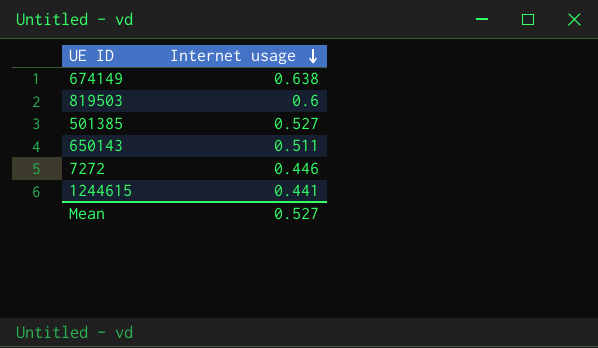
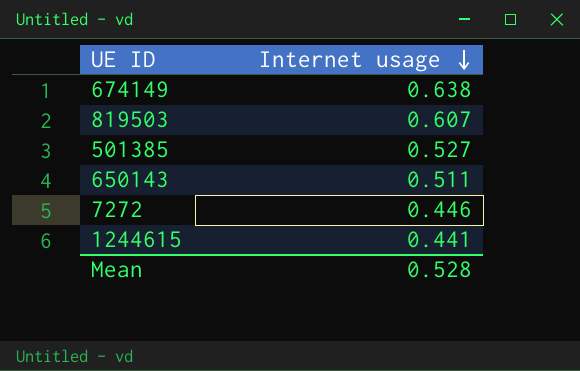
819503 | Internet usage: 0.6 -> 0.607
Mean | Internet usage: 0.527 -> 0.528

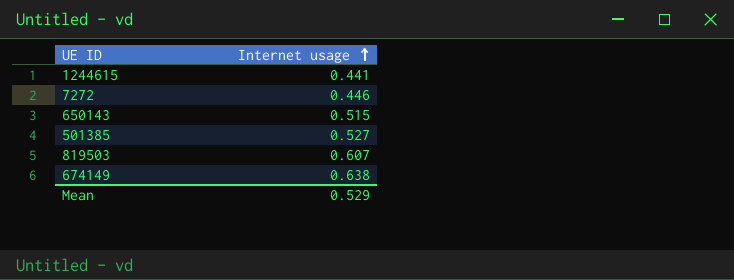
row order: Internet usage descending -> Internet usage ascending
650143 | Internet usage: 0.511 -> 0.515
Mean | Internet usage: 0.528 -> 0.529

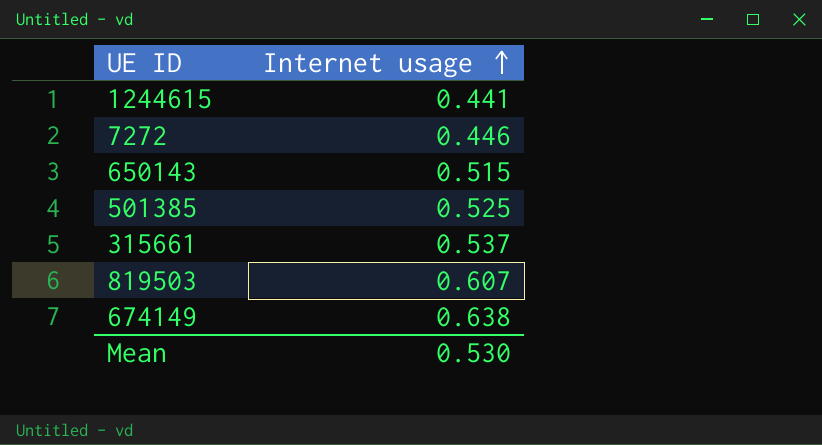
501385 | Internet usage: 0.527 -> 0.525
row 315661: none -> 0.537
Mean | Internet usage: 0.529 -> 0.530

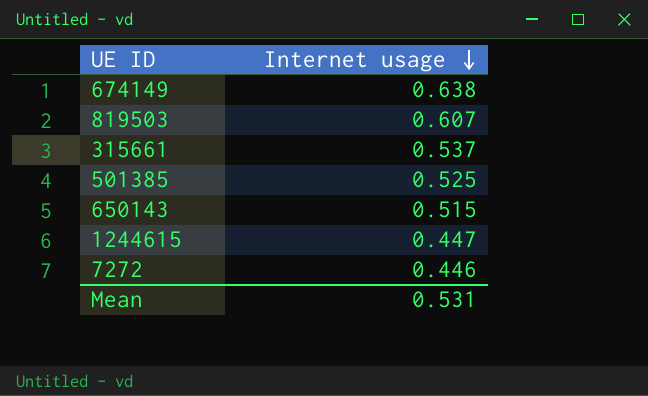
row order: Internet usage ascending -> Internet usage descending
1244615 | Internet usage: 0.441 -> 0.447
Mean | Internet usage: 0.530 -> 0.531

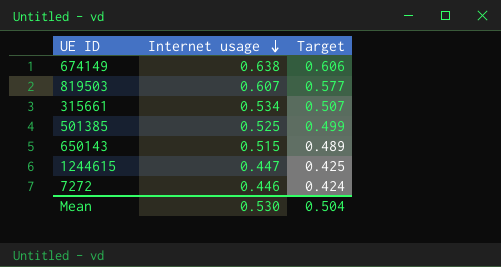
column Target | formula: none -> [Internet usage] * 0.95
315661 | Internet usage: 0.537 -> 0.534
Mean | Internet usage: 0.531 -> 0.530

